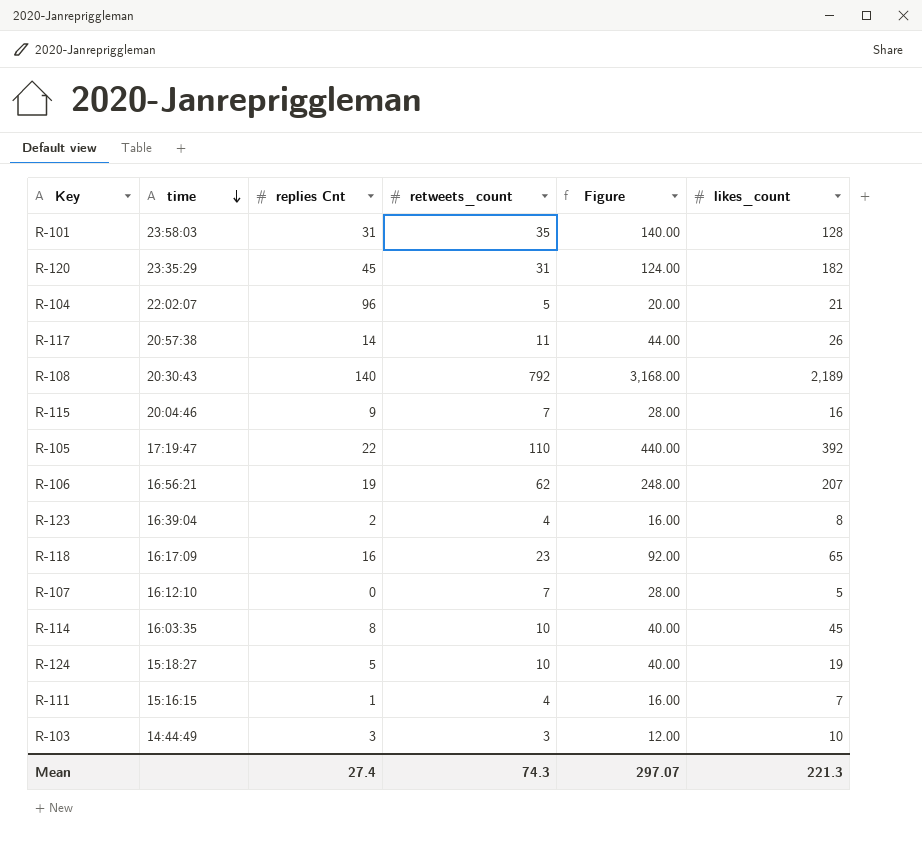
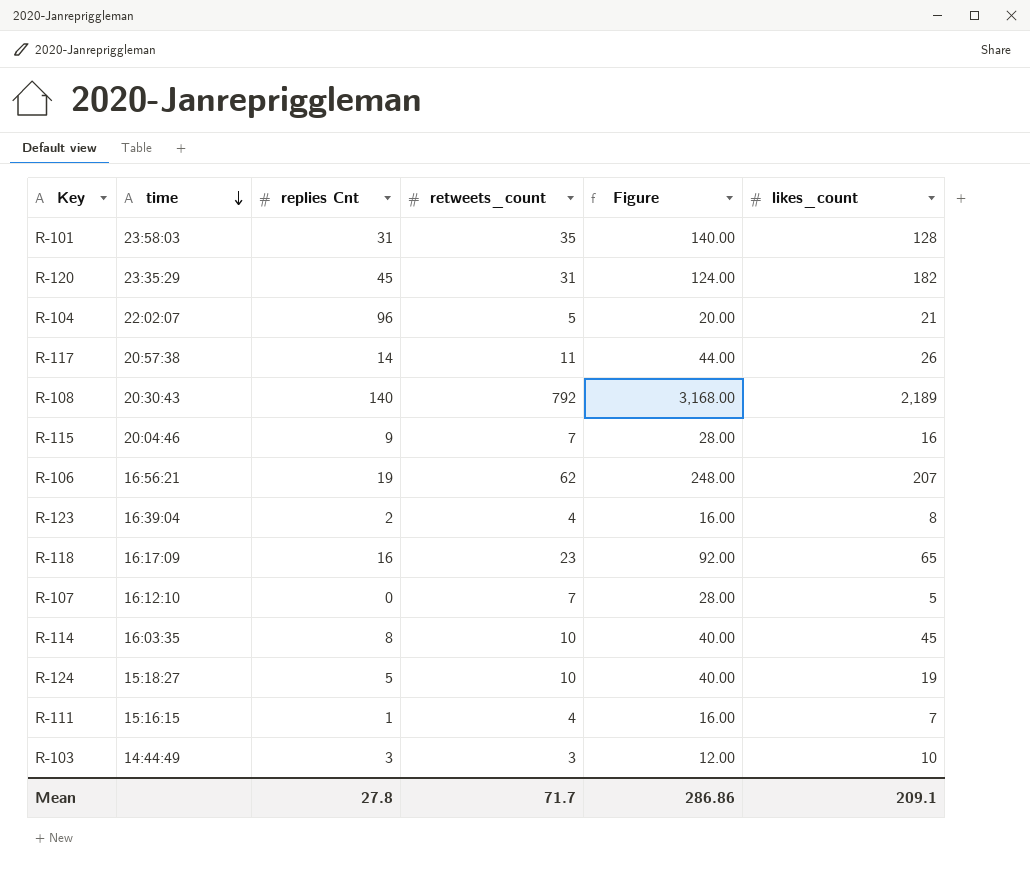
row R-105: 17:19:47 | 22 | 110 | 440.00 | 392 -> none
Mean | replies Cnt: 27.4 -> 27.8
Mean | retweets_count: 74.3 -> 71.7
Mean | Figure: 297.07 -> 286.86
Mean | likes_count: 221.3 -> 209.1

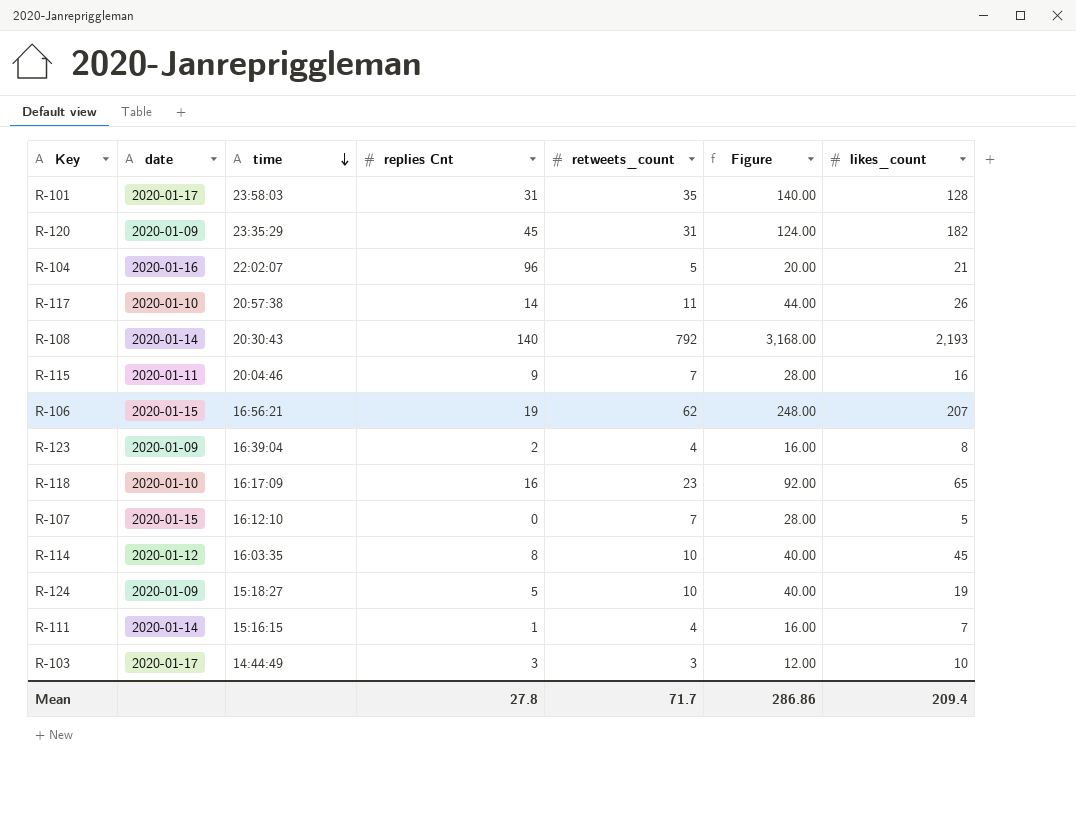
column date | position: none -> 2
R-108 | likes_count: 2,189 -> 2,193
Mean | likes_count: 209.1 -> 209.4

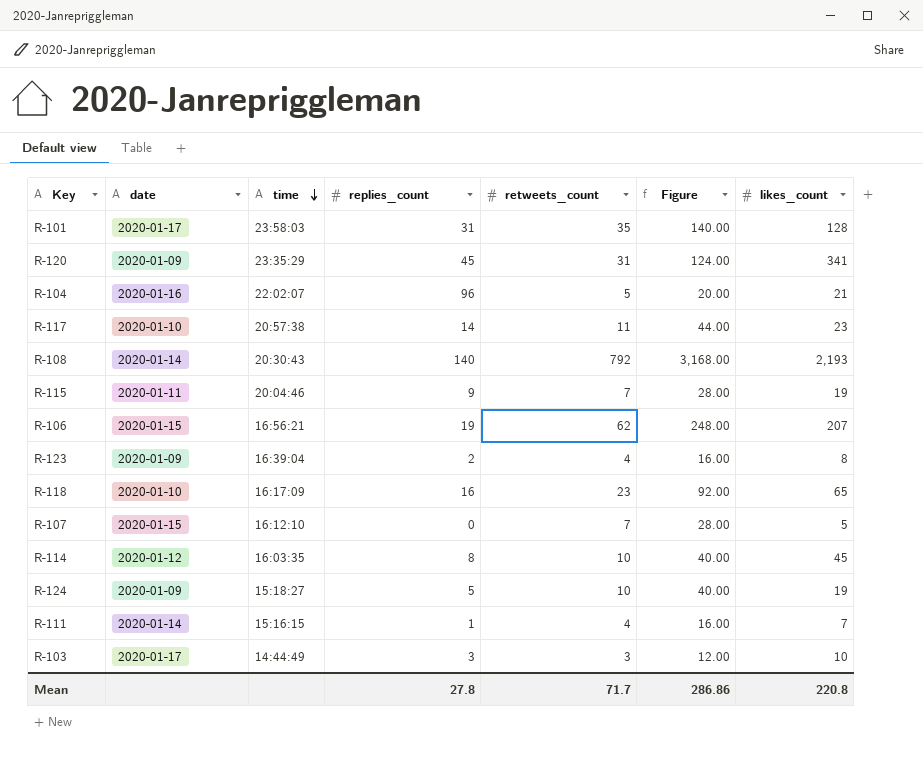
column name: replies Cnt -> replies_count
R-120 | likes_count: 182 -> 341
R-117 | likes_count: 26 -> 23
R-115 | likes_count: 16 -> 19
Mean | likes_count: 209.4 -> 220.8

